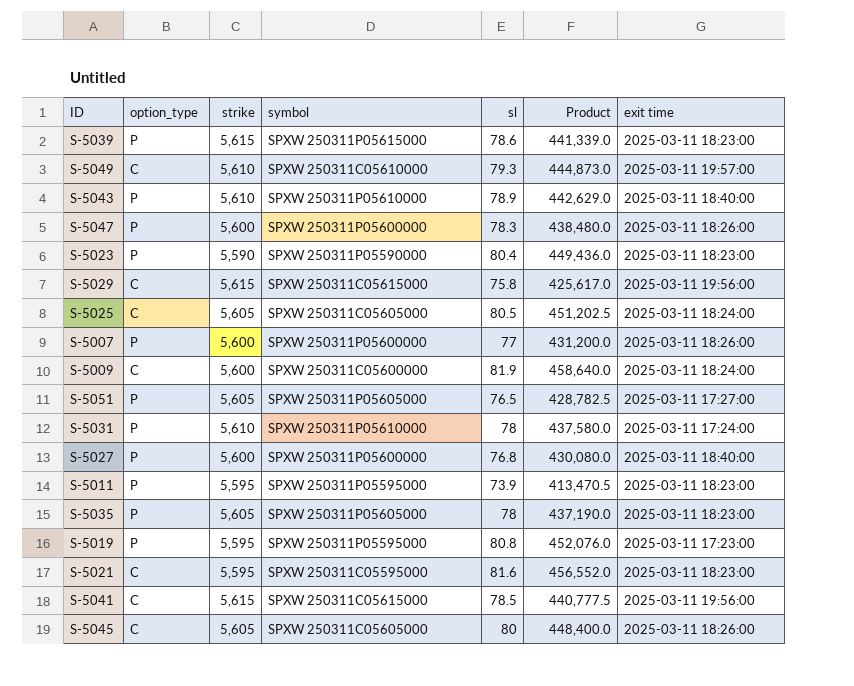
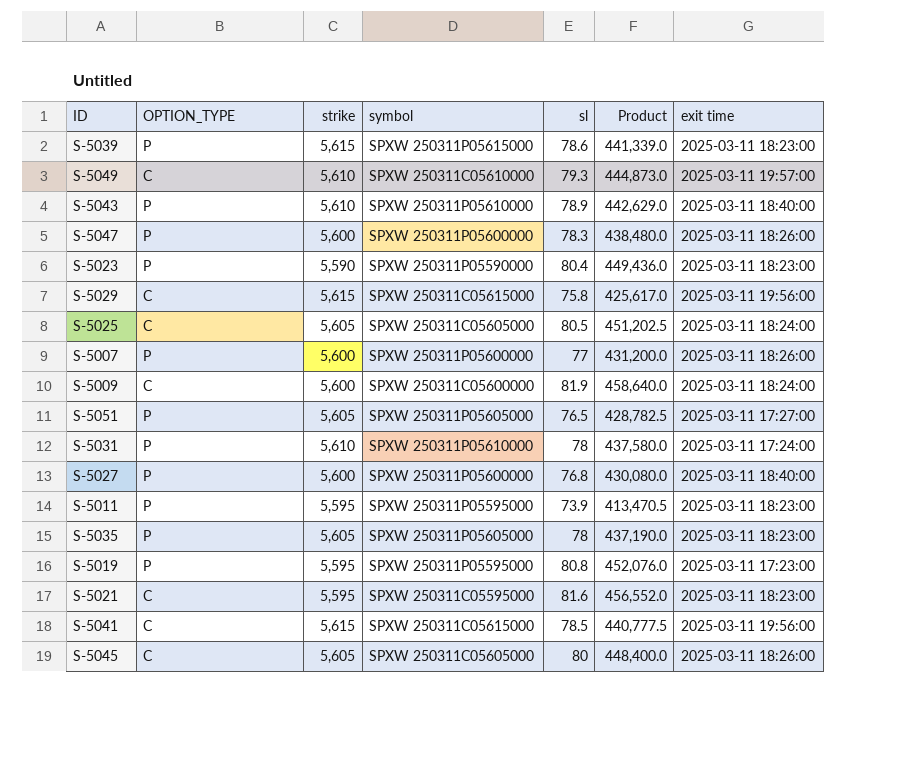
column name: option_type -> OPTION_TYPE

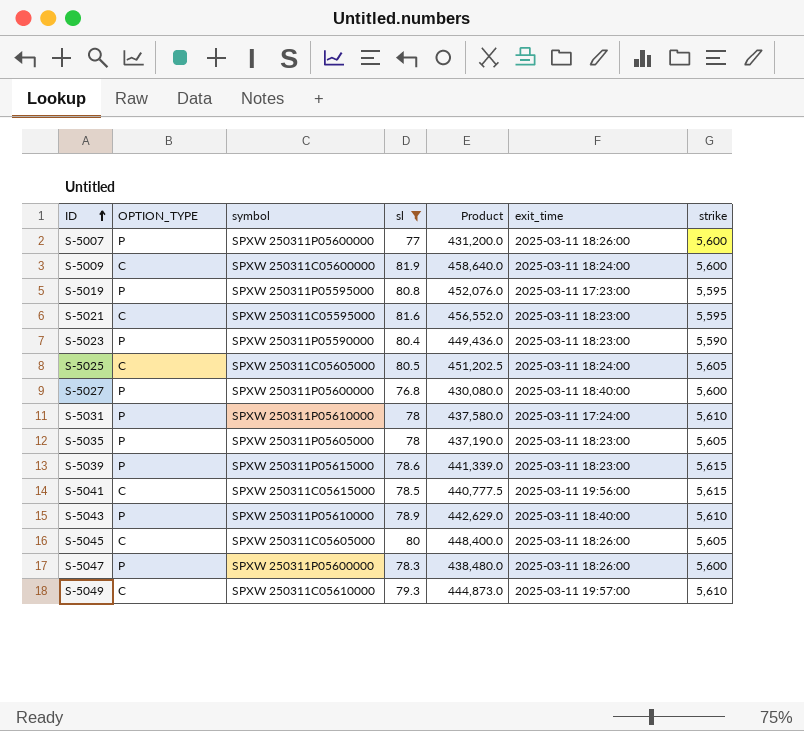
filter: none -> sl >= 76.8
row order: none -> ID ascending
column name: exit time -> exit_time
column strike | position: 3 -> 7

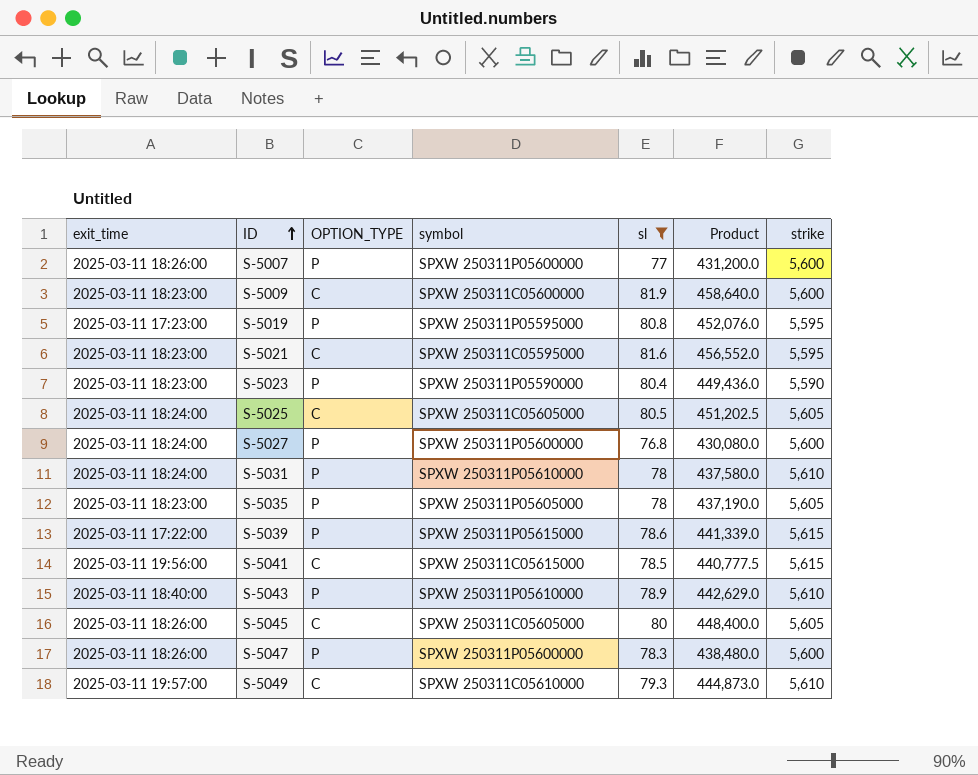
column exit_time | position: 6 -> 1
S-5009 | exit_time: 2025-03-11 18:24:00 -> 2025-03-11 18:23:00
S-5027 | exit_time: 2025-03-11 18:40:00 -> 2025-03-11 18:24:00
S-5031 | exit_time: 2025-03-11 17:24:00 -> 2025-03-11 18:24:00
S-5039 | exit_time: 2025-03-11 18:23:00 -> 2025-03-11 17:22:00

